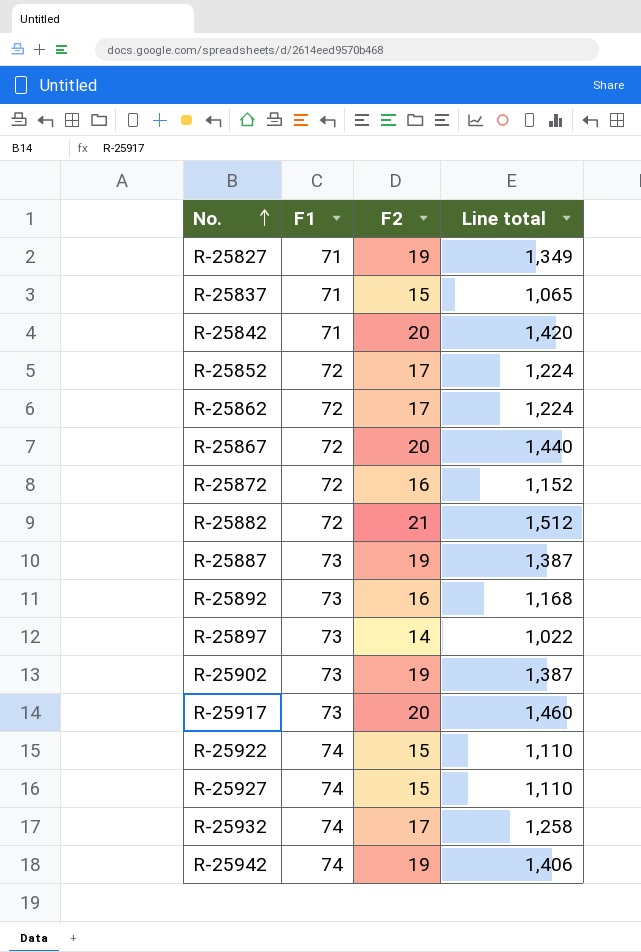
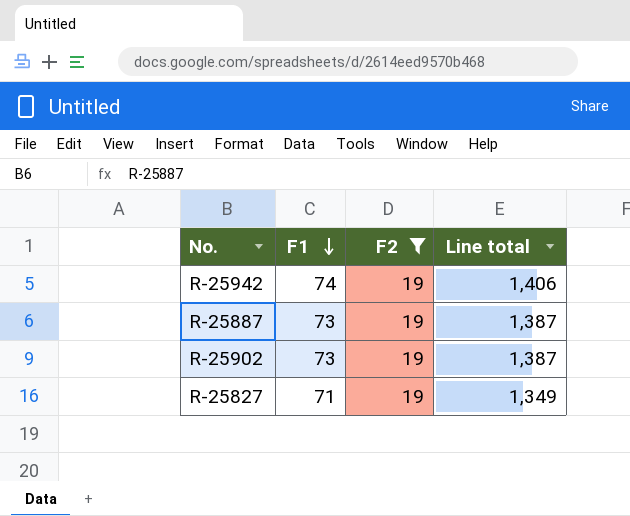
filter: none -> F2 = 19
row order: No. ascending -> F1 descending

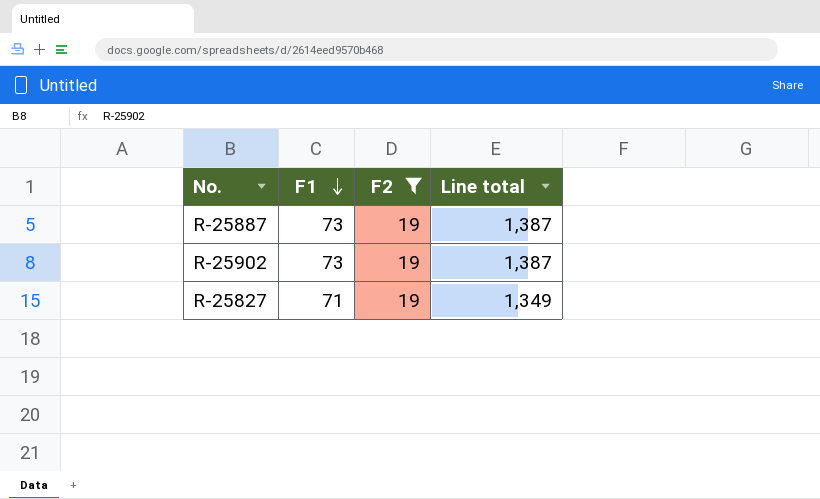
row R-25942: 74 | 19 | 1,406 -> none

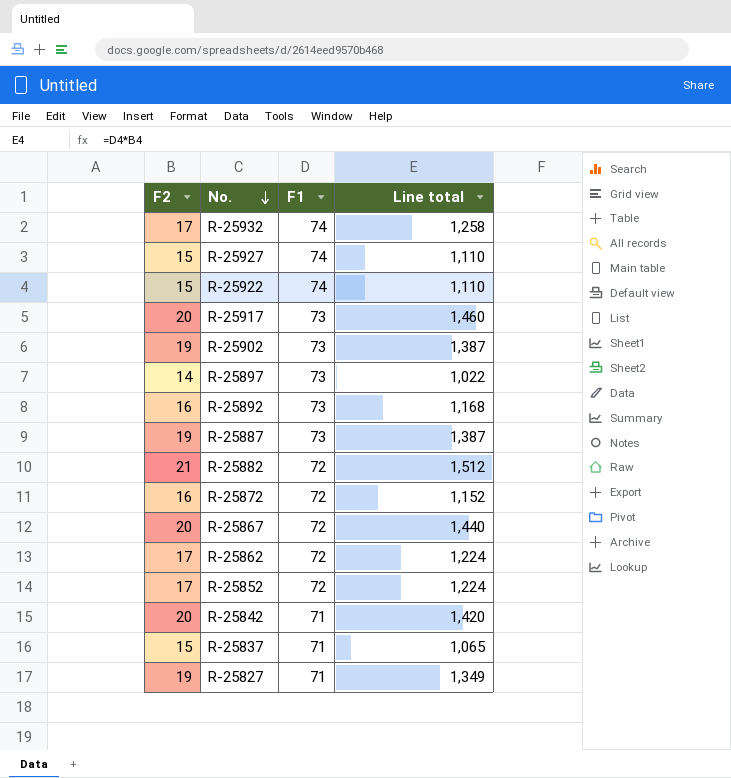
filter: F2 = 19 -> none
row order: F1 descending -> No. descending
column F2 | position: 3 -> 1

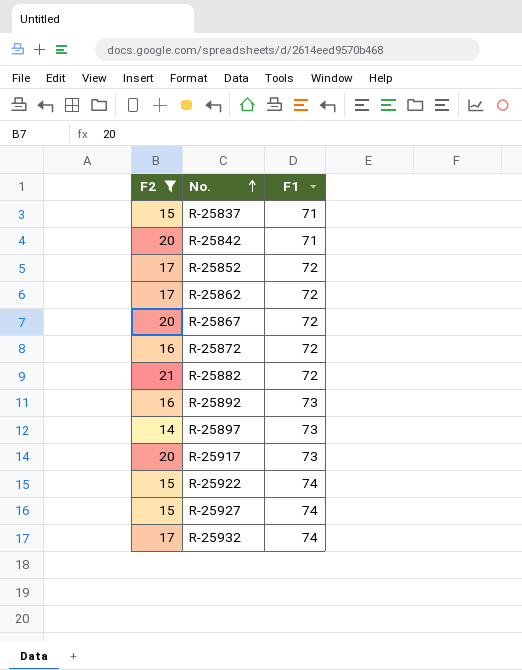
filter: none -> F2 != 19
row order: No. descending -> No. ascending
column Line total | formula: [F2] * [F1] -> none

